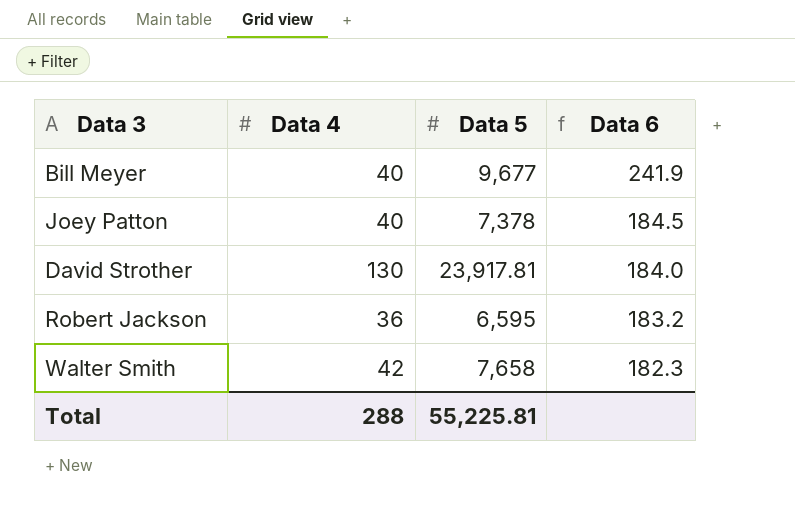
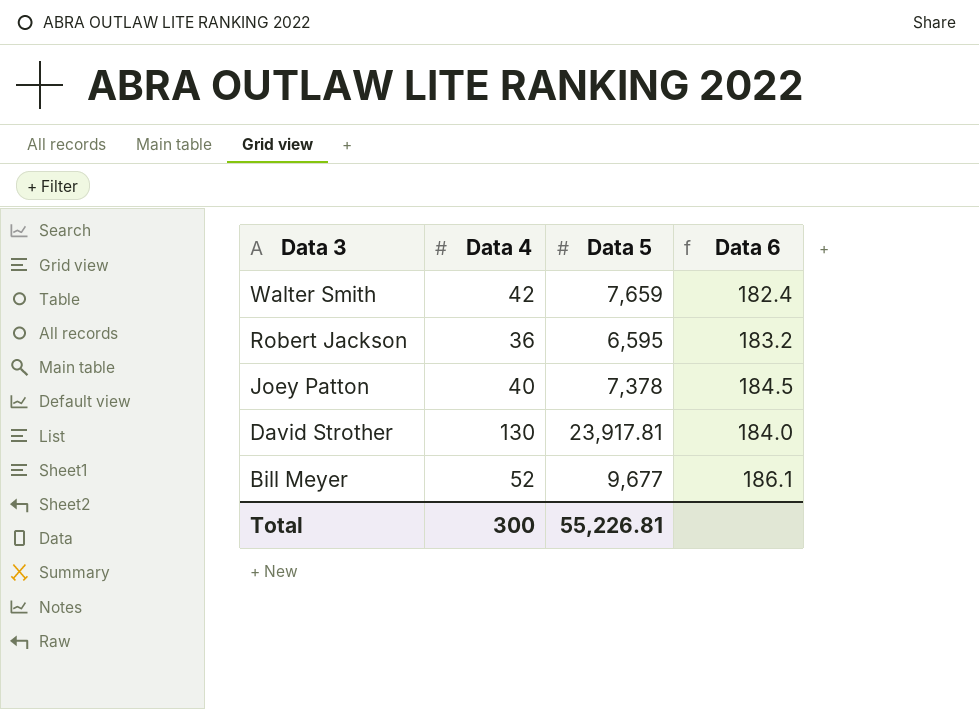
row order: Data 6 descending -> Data 3 descending
Walter Smith | Data 5: 7,658 -> 7,659
Walter Smith | Data 6: 182.3 -> 182.4
Bill Meyer | Data 4: 40 -> 52
Bill Meyer | Data 6: 241.9 -> 186.1
Total | Data 4: 288 -> 300
Total | Data 5: 55,225.81 -> 55,226.81

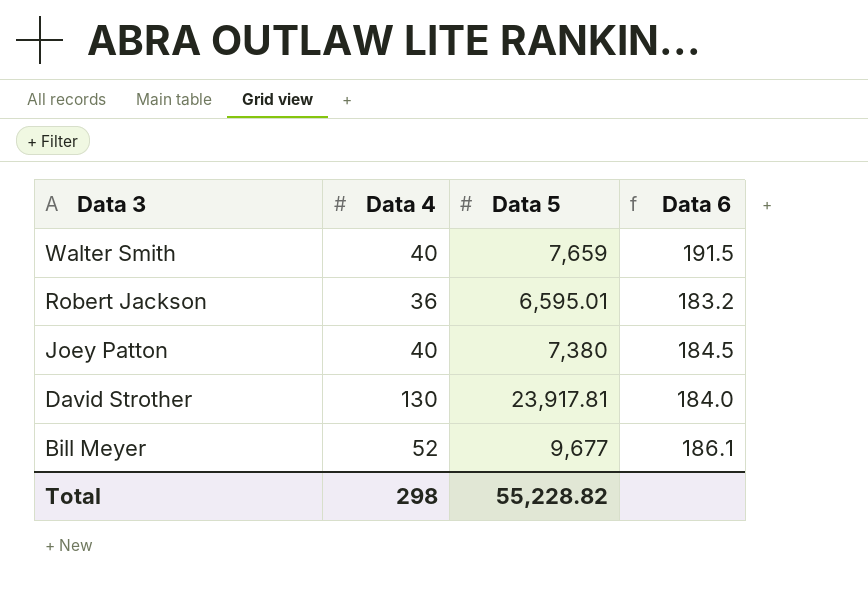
Walter Smith | Data 4: 42 -> 40
Walter Smith | Data 6: 182.4 -> 191.5
Robert Jackson | Data 5: 6,595 -> 6,595.01
Joey Patton | Data 5: 7,378 -> 7,380
Total | Data 4: 300 -> 298
Total | Data 5: 55,226.81 -> 55,228.82

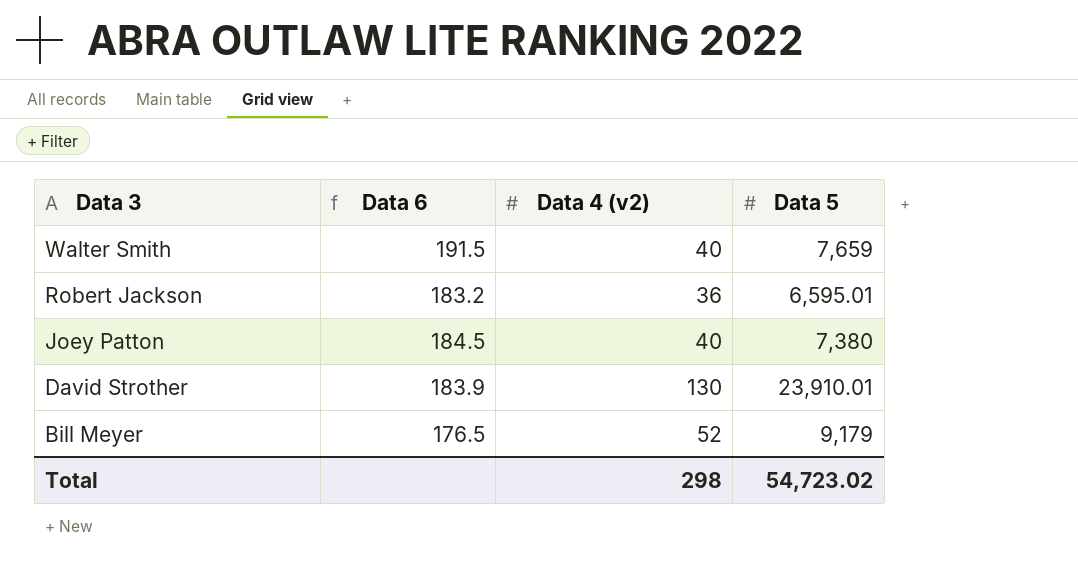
column Data 6 | position: 4 -> 2
column name: Data 4 -> Data 4 (v2)
David Strother | Data 6: 184.0 -> 183.9
David Strother | Data 5: 23,917.81 -> 23,910.01
Bill Meyer | Data 6: 186.1 -> 176.5
Bill Meyer | Data 5: 9,677 -> 9,179
Total | Data 5: 55,228.82 -> 54,723.02

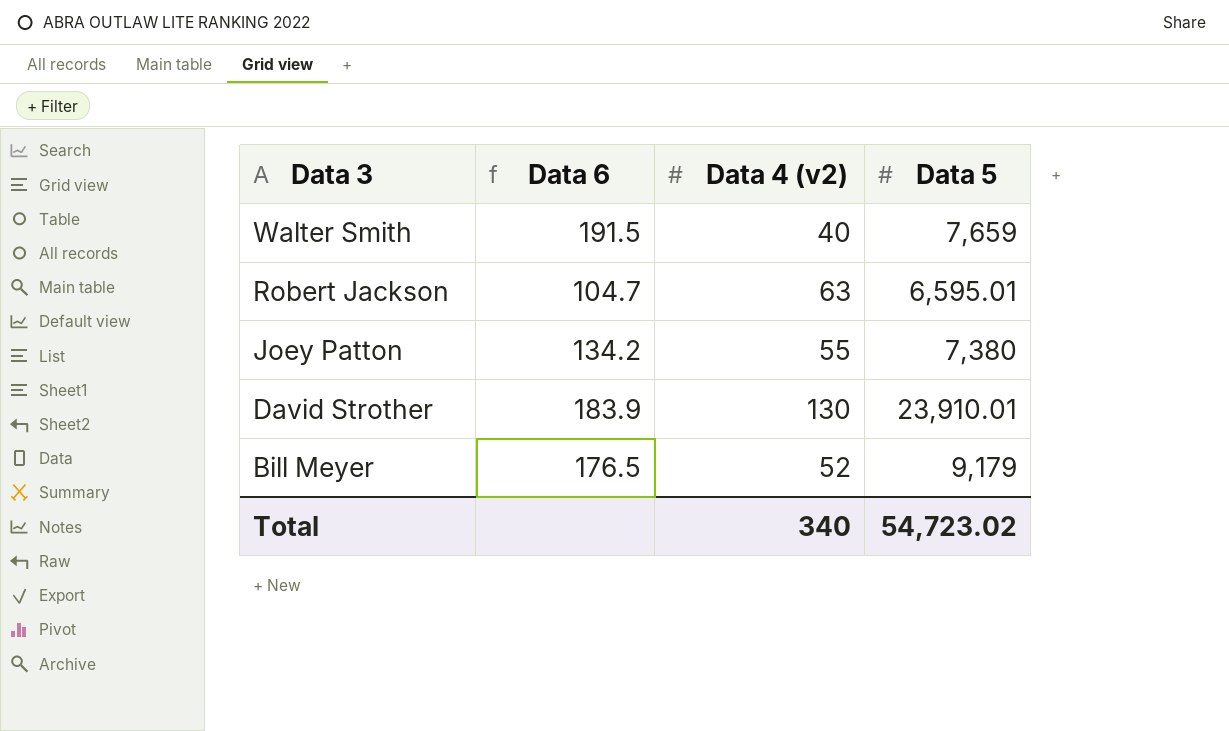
Robert Jackson | Data 6: 183.2 -> 104.7
Robert Jackson | Data 4 (v2): 36 -> 63
Joey Patton | Data 6: 184.5 -> 134.2
Joey Patton | Data 4 (v2): 40 -> 55
Total | Data 4 (v2): 298 -> 340

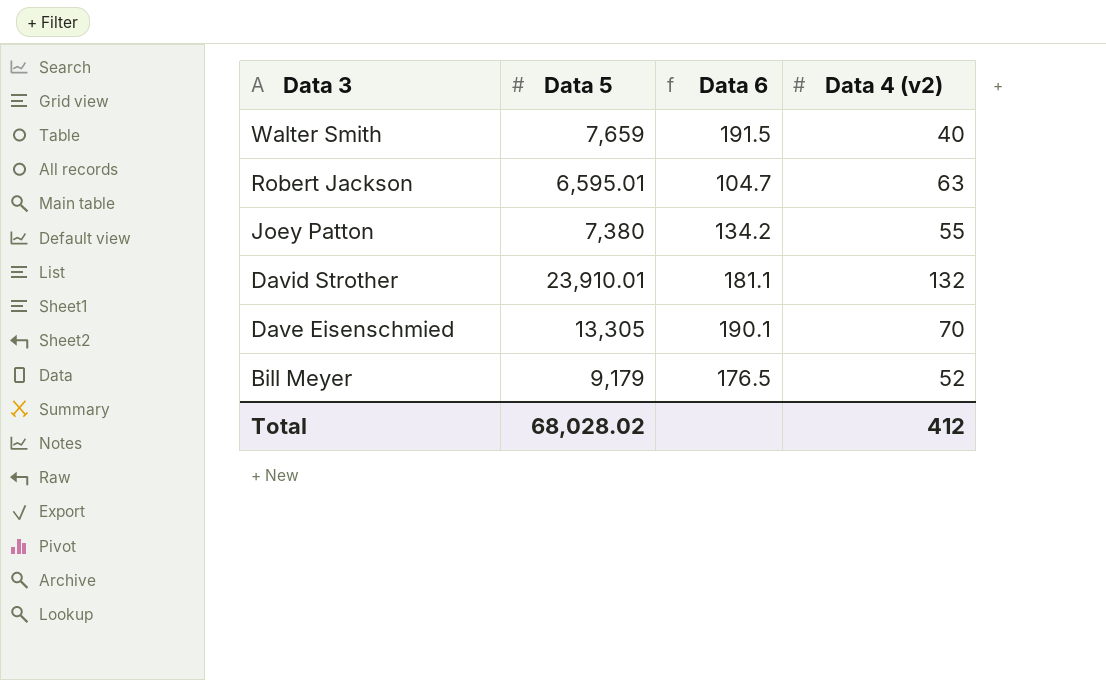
column Data 5 | position: 4 -> 2
David Strother | Data 6: 183.9 -> 181.1
David Strother | Data 4 (v2): 130 -> 132
row Dave Eisenschmied: none -> 13,305 | 190.1 | 70
Total | Data 5: 54,723.02 -> 68,028.02
Total | Data 4 (v2): 340 -> 412

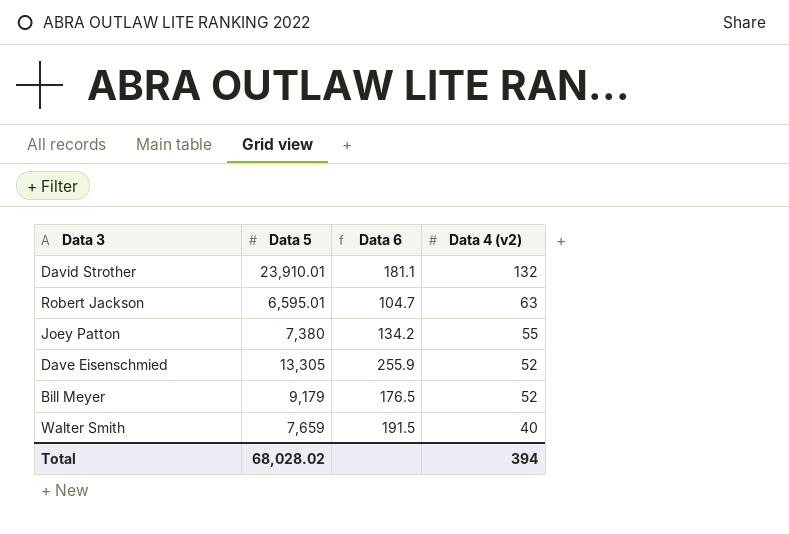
row order: Data 3 descending -> Data 4 (v2) descending
Dave Eisenschmied | Data 6: 190.1 -> 255.9
Dave Eisenschmied | Data 4 (v2): 70 -> 52
Total | Data 4 (v2): 412 -> 394

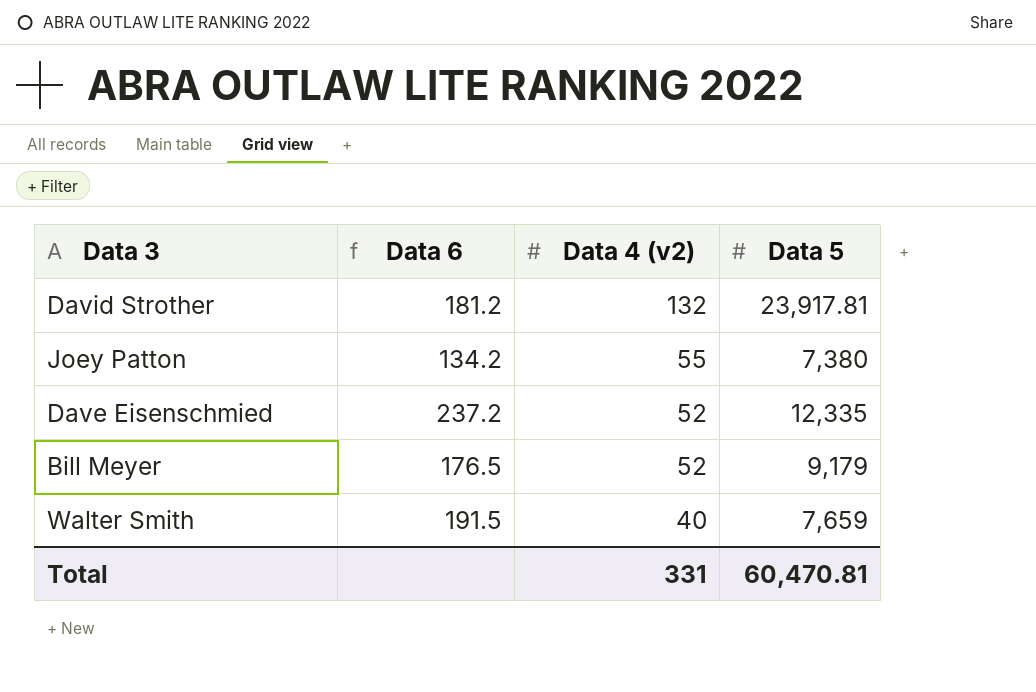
column Data 5 | position: 2 -> 4
row Robert Jackson: 6,595.01 | 104.7 | 63 -> none
David Strother | Data 6: 181.1 -> 181.2
David Strother | Data 5: 23,910.01 -> 23,917.81
Dave Eisenschmied | Data 6: 255.9 -> 237.2
Dave Eisenschmied | Data 5: 13,305 -> 12,335
Total | Data 4 (v2): 394 -> 331
Total | Data 5: 68,028.02 -> 60,470.81

